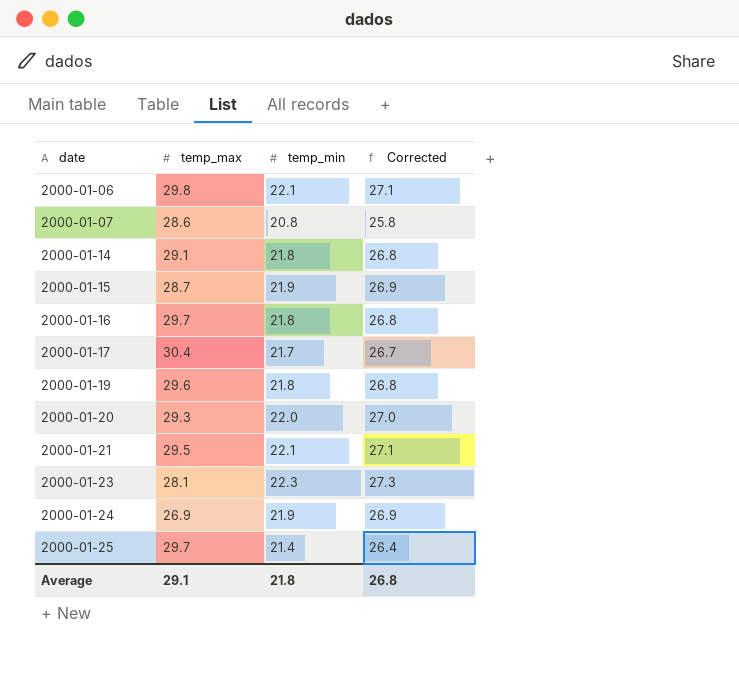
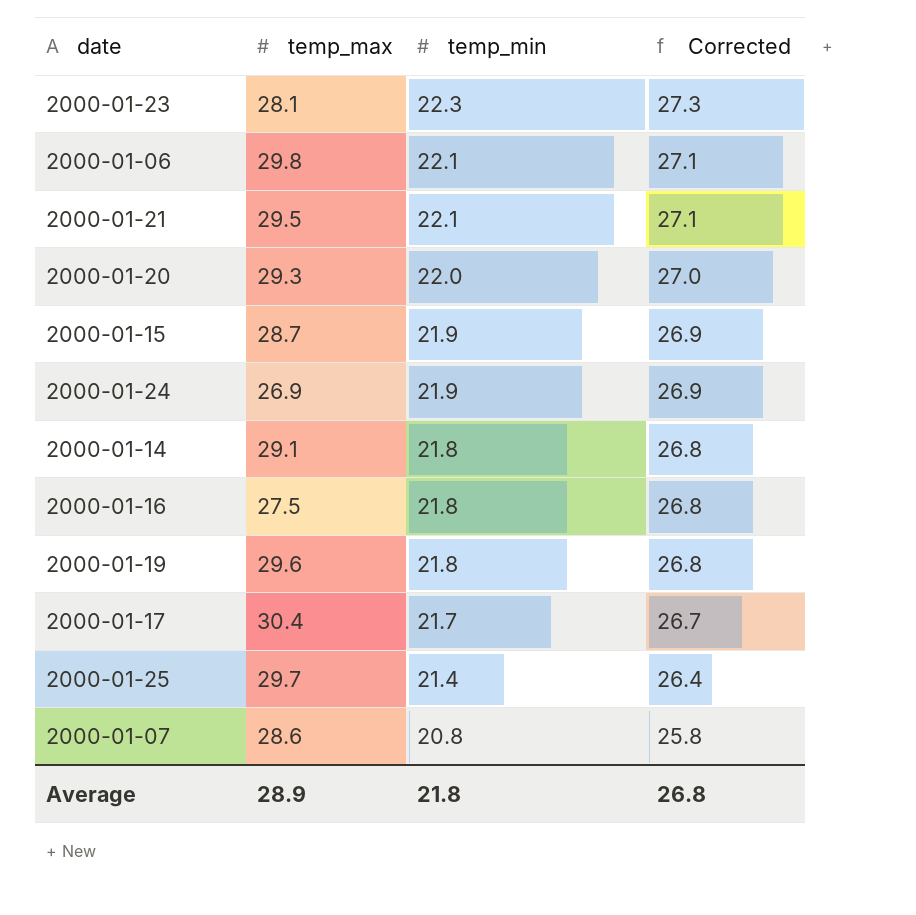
row order: date ascending -> temp_min descending
2000-01-16 | temp_max: 29.7 -> 27.5
Average | temp_max: 29.1 -> 28.9

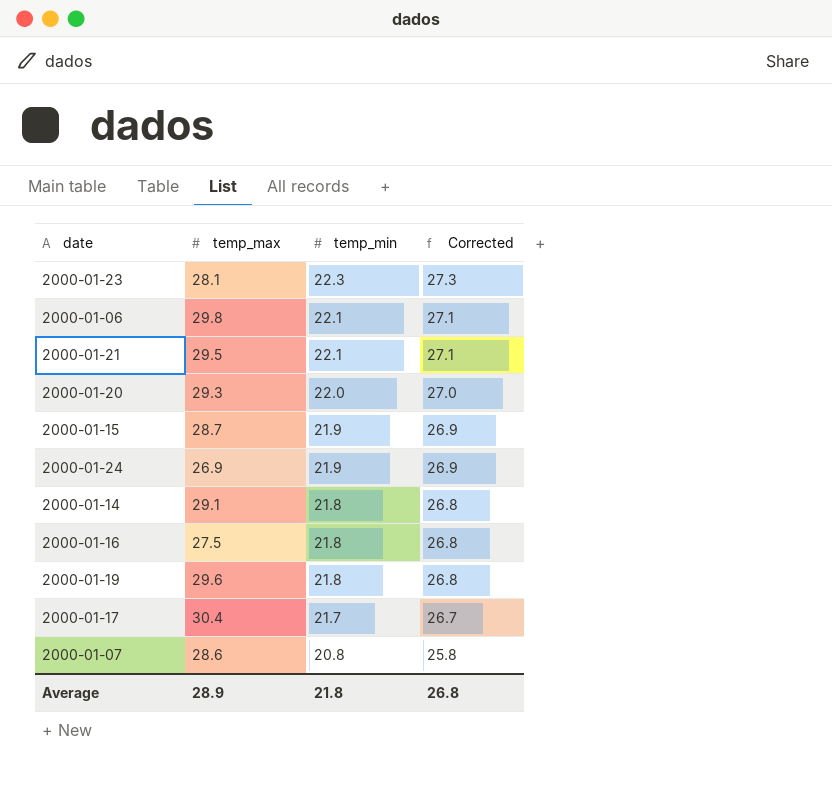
row 2000-01-25: 29.7 | 21.4 | 26.4 -> none

